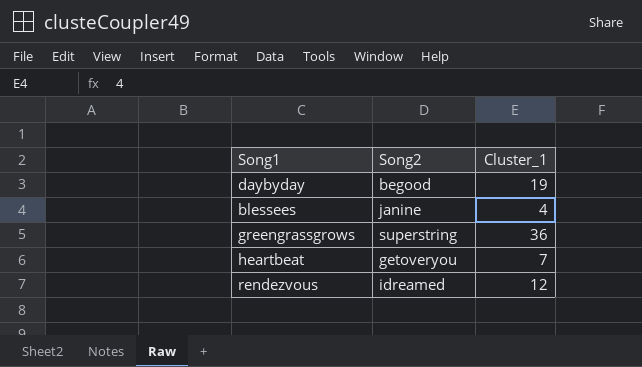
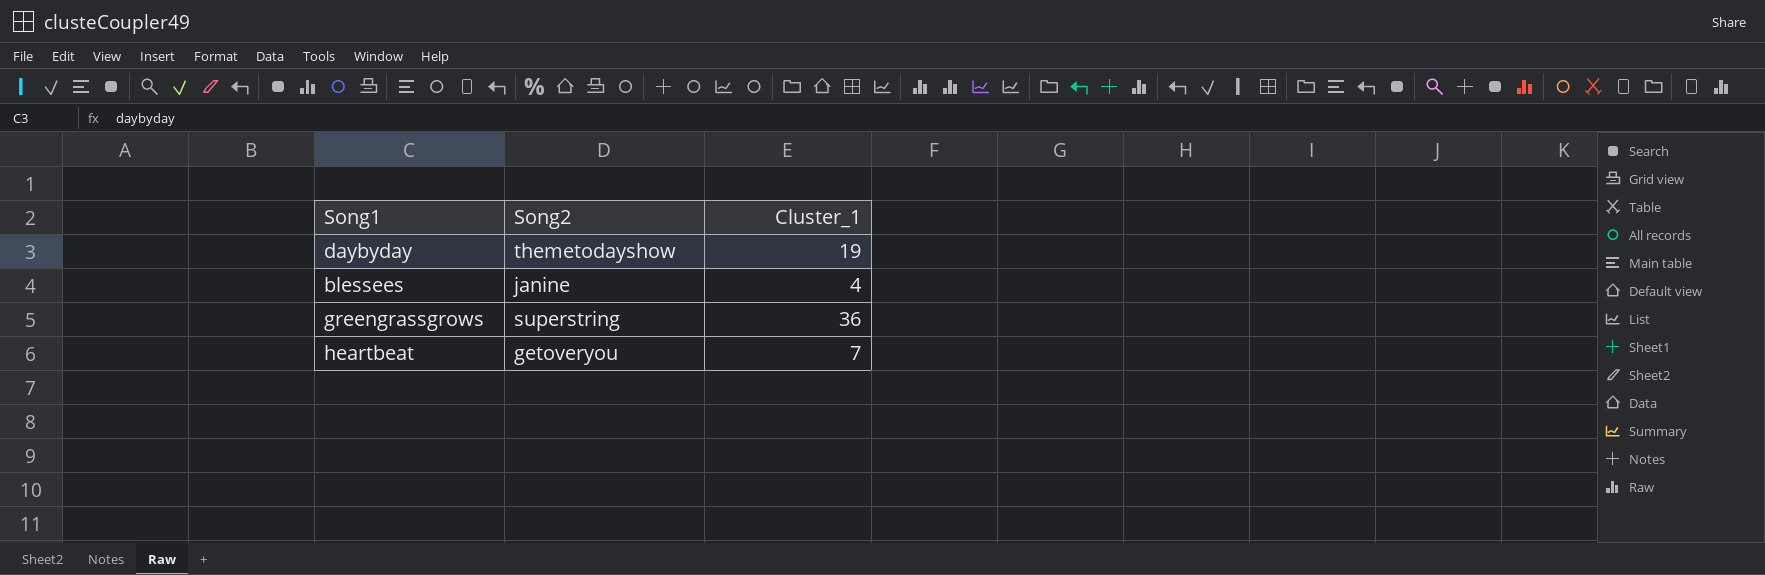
row rendezvous: idreamed | 12 -> none
daybyday | Song2: begood -> themetodayshow

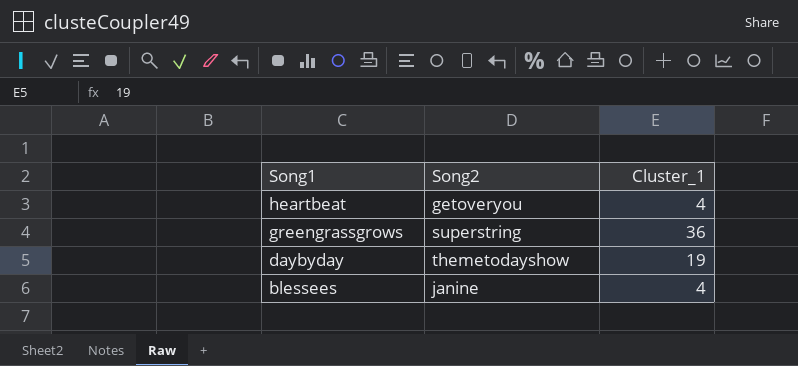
row order: none -> Song1 descending
heartbeat | Cluster_1: 7 -> 4

